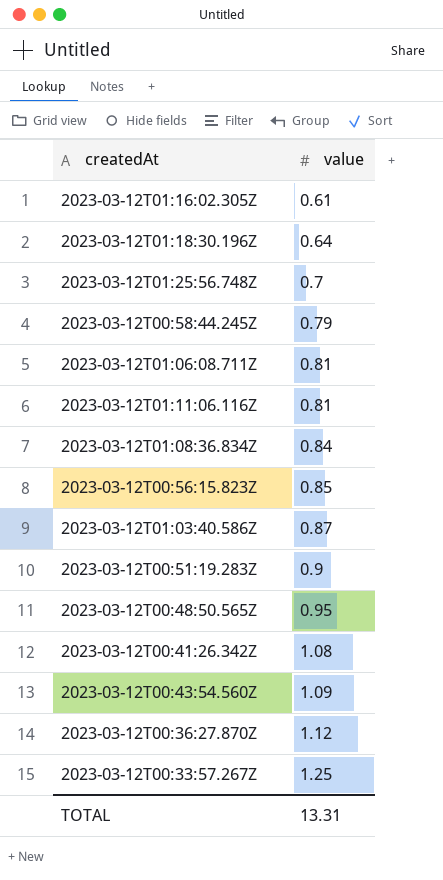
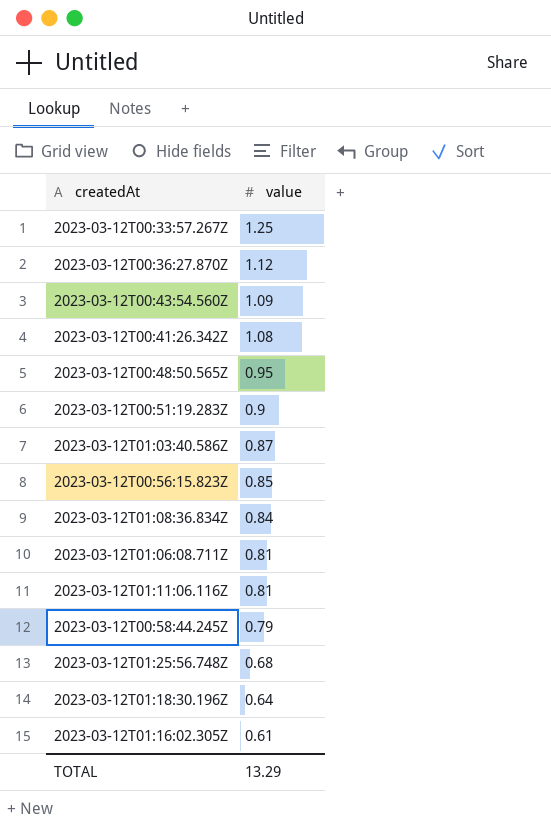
row order: value ascending -> value descending
2023-03-12T01:25:56.748Z | value: 0.7 -> 0.68
TOTAL | value: 13.31 -> 13.29

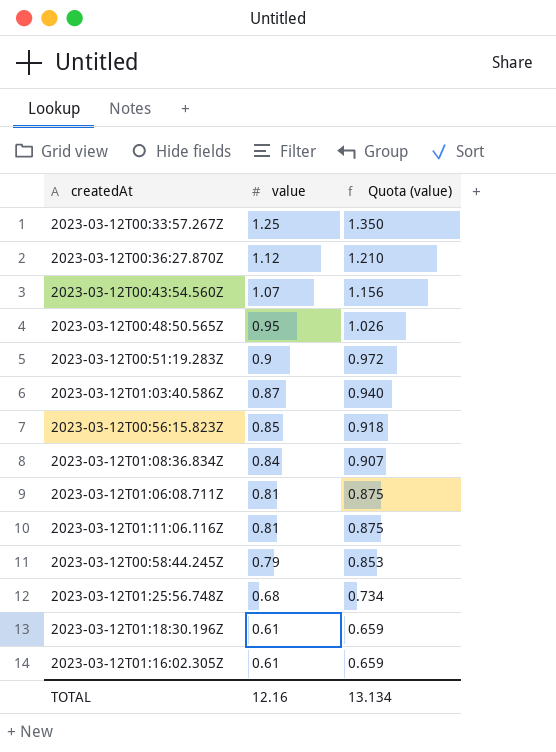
column Quota (value) | formula: none -> [value] * 1.08
row 2023-03-12T00:41:26.342Z: 1.08 -> none
2023-03-12T00:43:54.560Z | value: 1.09 -> 1.07
2023-03-12T01:18:30.196Z | value: 0.64 -> 0.61
TOTAL | value: 13.29 -> 12.16

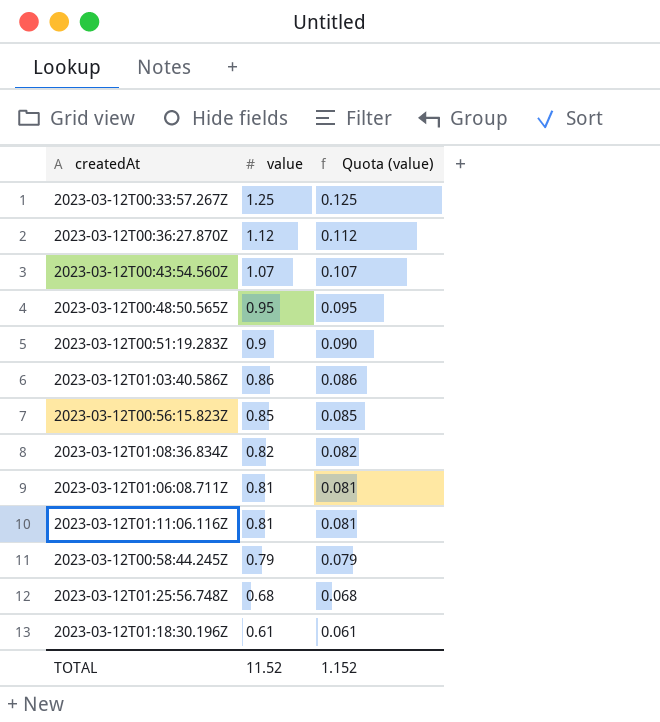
column Quota (value) | formula: [value] * 1.08 -> [value] * 0.1
row 2023-03-12T01:16:02.305Z: 0.61 | 0.659 -> none
2023-03-12T01:03:40.586Z | value: 0.87 -> 0.86
2023-03-12T01:08:36.834Z | value: 0.84 -> 0.82
TOTAL | value: 12.16 -> 11.52
TOTAL | Quota (value): 13.134 -> 1.152

